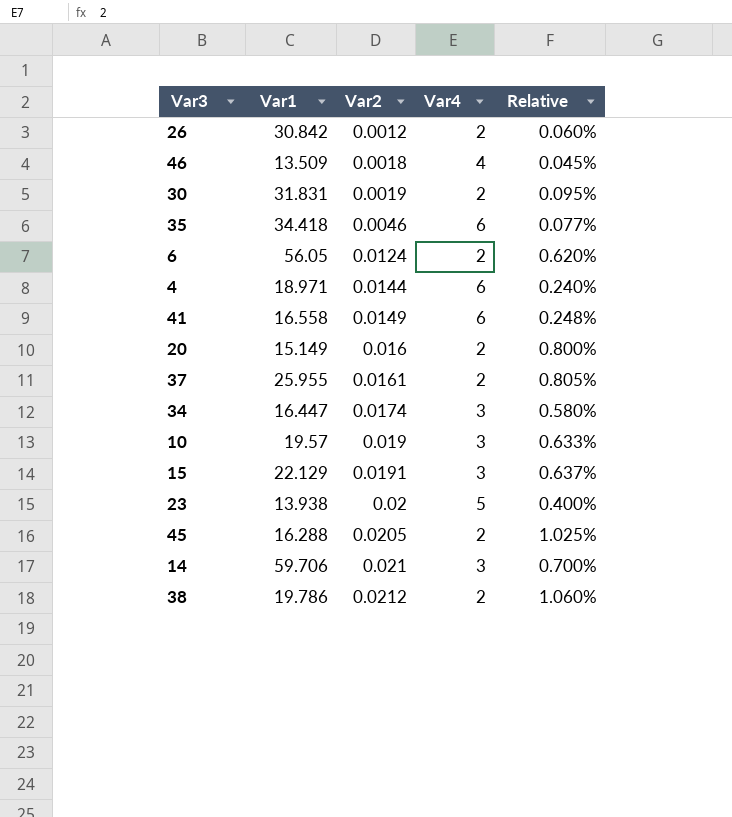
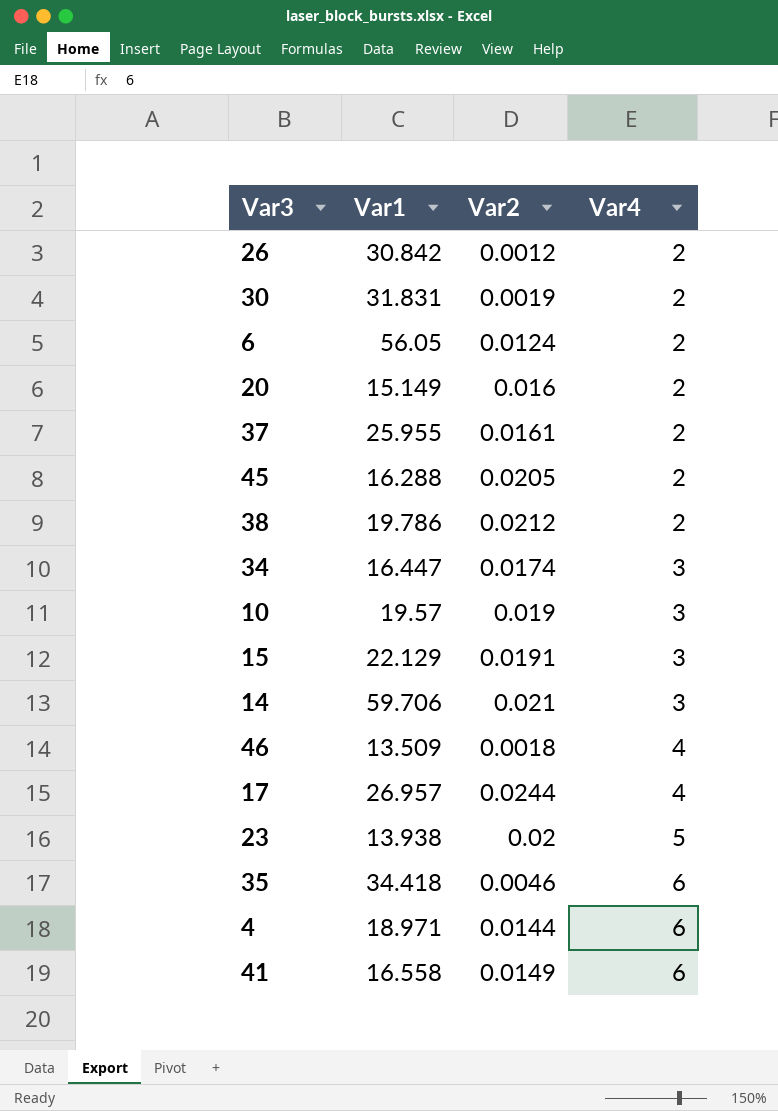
row order: Var2 ascending -> Var4 ascending
column Relative | formula: [Var2] / [Var4] -> none
row 17: none -> 26.957 | 0.0244 | 4

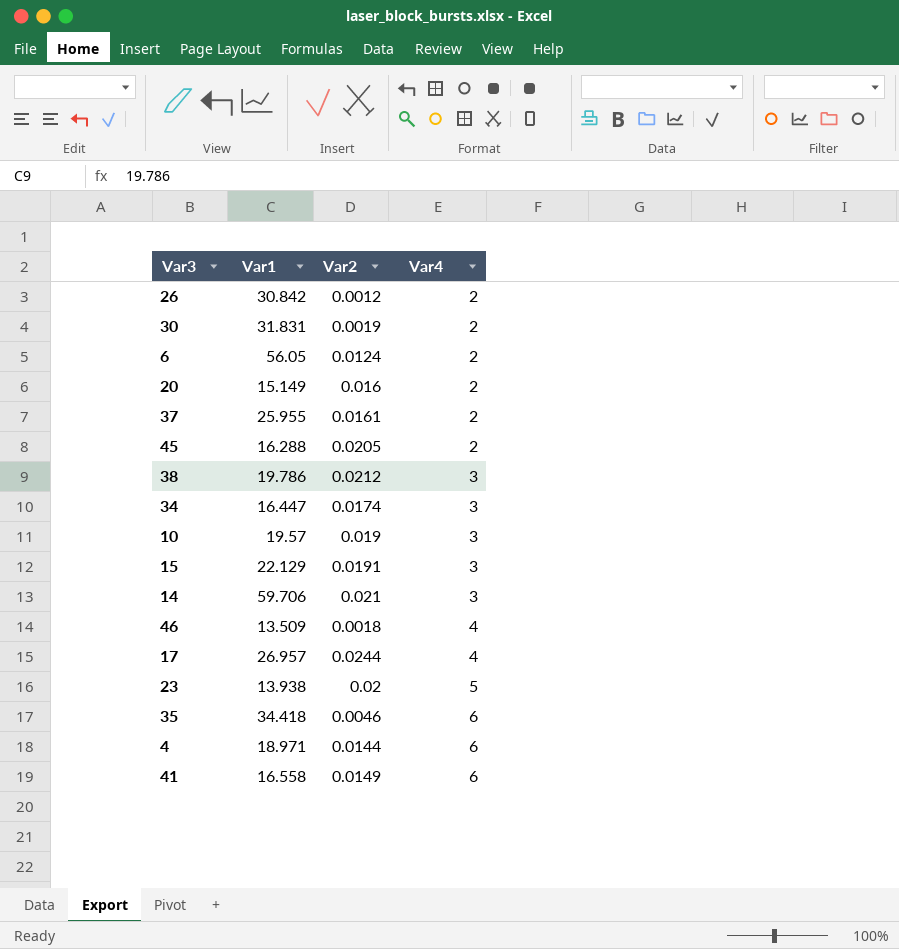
38 | Var4: 2 -> 3

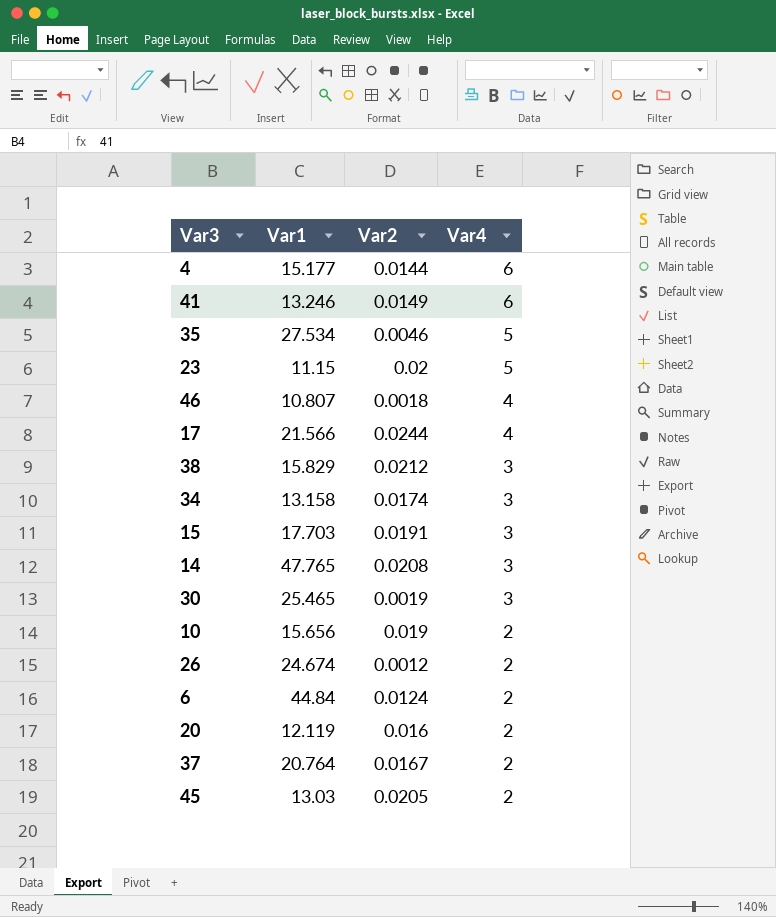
row order: Var4 ascending -> Var4 descending
4 | Var1: 18.971 -> 15.177
41 | Var1: 16.558 -> 13.246
35 | Var1: 34.418 -> 27.534
35 | Var4: 6 -> 5
23 | Var1: 13.938 -> 11.15
46 | Var1: 13.509 -> 10.807
17 | Var1: 26.957 -> 21.566
38 | Var1: 19.786 -> 15.829
34 | Var1: 16.447 -> 13.158
15 | Var1: 22.129 -> 17.703
14 | Var1: 59.706 -> 47.765
14 | Var2: 0.021 -> 0.0208
30 | Var1: 31.831 -> 25.465
30 | Var4: 2 -> 3
10 | Var1: 19.57 -> 15.656
10 | Var4: 3 -> 2
26 | Var1: 30.842 -> 24.674
6 | Var1: 56.05 -> 44.84
20 | Var1: 15.149 -> 12.119
37 | Var1: 25.955 -> 20.764
37 | Var2: 0.0161 -> 0.0167
45 | Var1: 16.288 -> 13.03

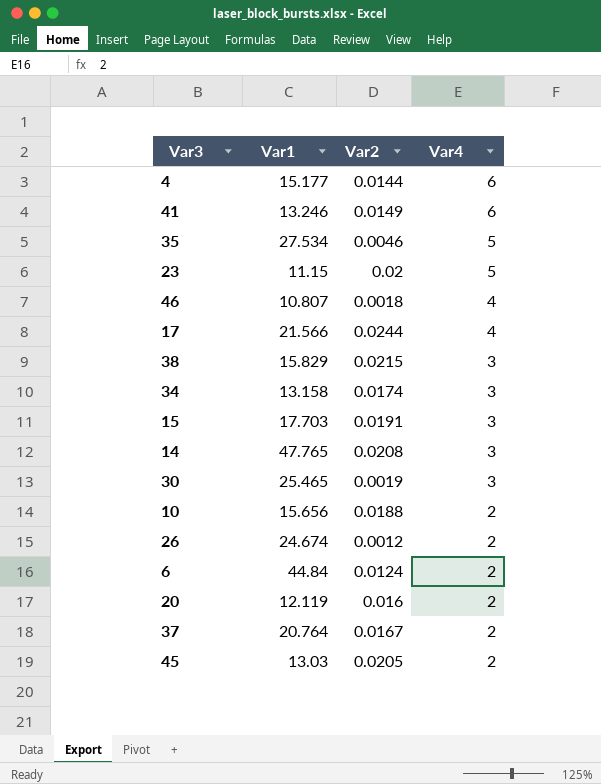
38 | Var2: 0.0212 -> 0.0215
10 | Var2: 0.019 -> 0.0188

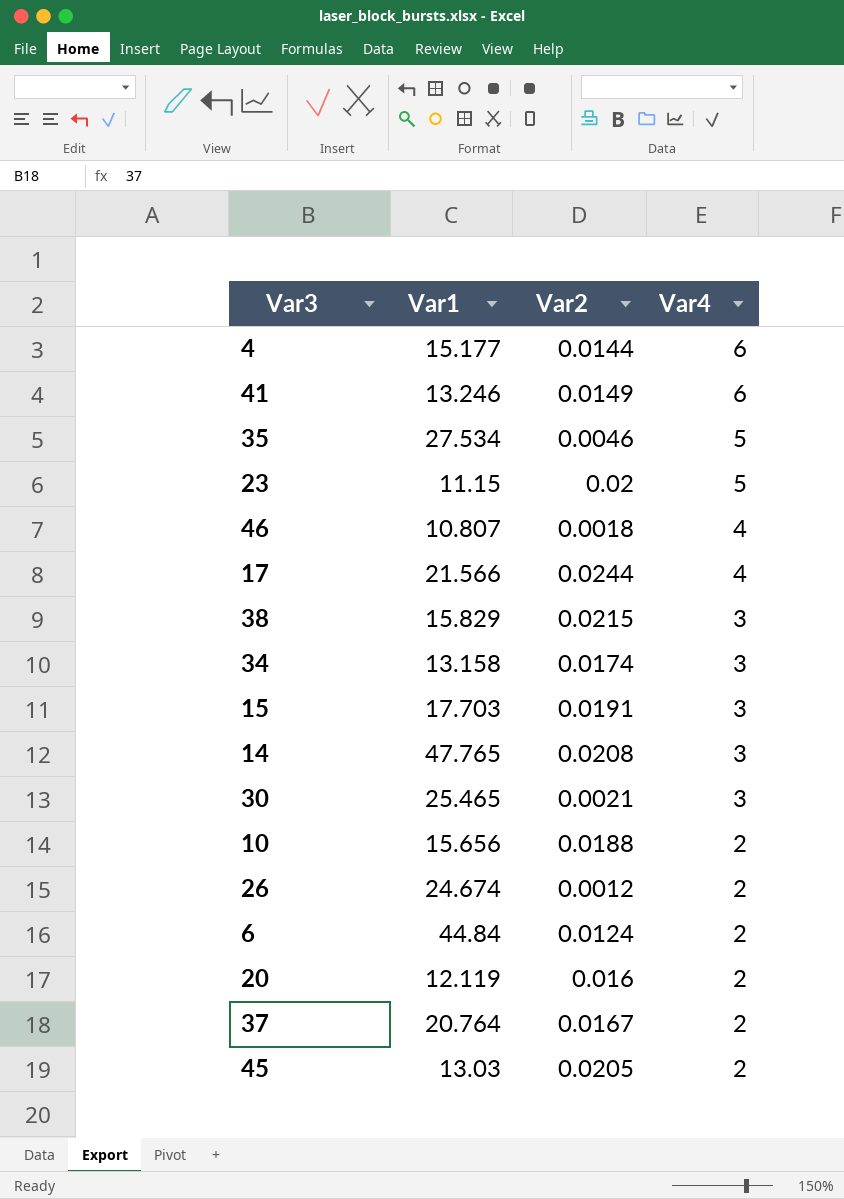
30 | Var2: 0.0019 -> 0.0021

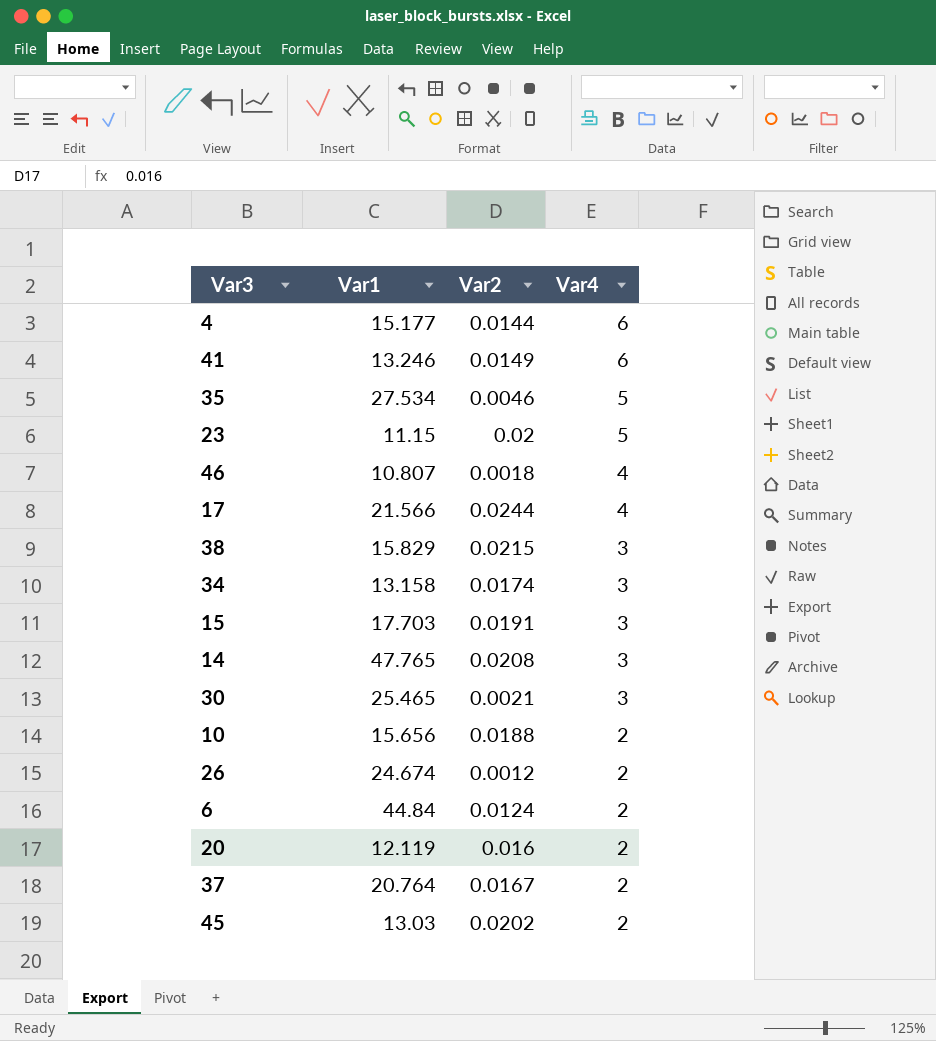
45 | Var2: 0.0205 -> 0.0202

